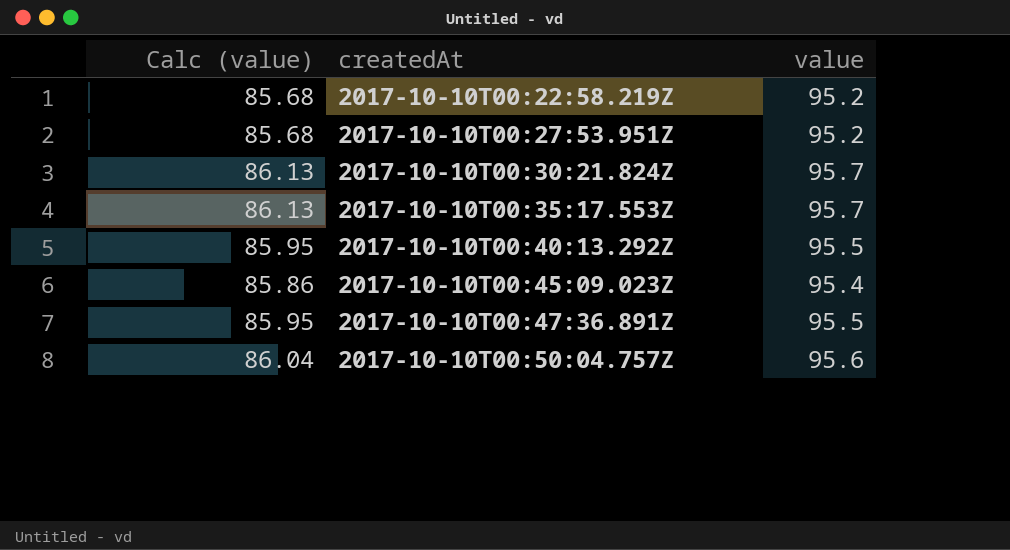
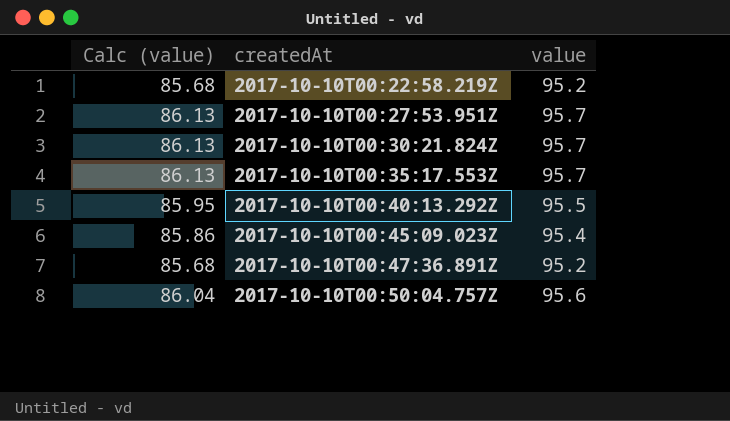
2017-10-10T00:27:53.951Z | Calc (value): 85.68 -> 86.13
2017-10-10T00:27:53.951Z | value: 95.2 -> 95.7
2017-10-10T00:47:36.891Z | Calc (value): 85.95 -> 85.68
2017-10-10T00:47:36.891Z | value: 95.5 -> 95.2

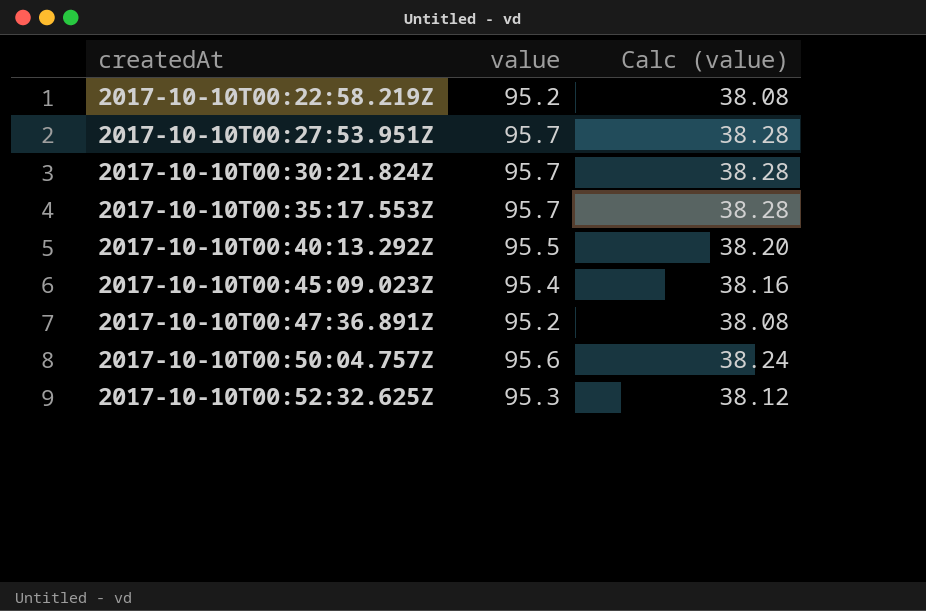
column Calc (value) | formula: [value] * 0.9 -> [value] * 0.4
column Calc (value) | position: 1 -> 3
row 2017-10-10T00:52:32.625Z: none -> 95.3 | 38.12

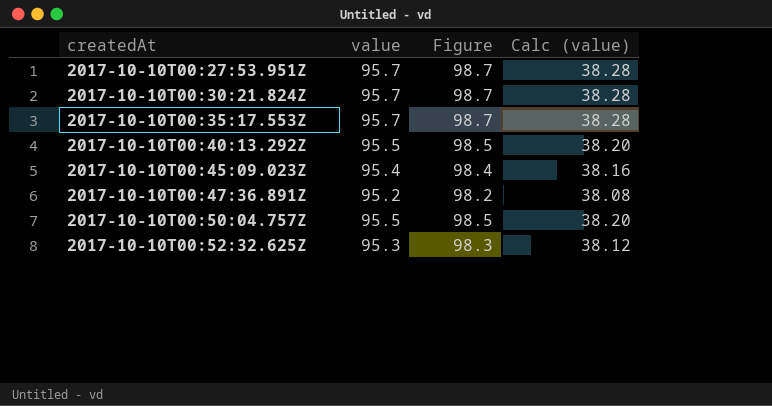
column Figure | formula: none -> [value] + 3
row 2017-10-10T00:22:58.219Z: 95.2 | 38.08 -> none
2017-10-10T00:50:04.757Z | value: 95.6 -> 95.5
2017-10-10T00:50:04.757Z | Calc (value): 38.24 -> 38.20

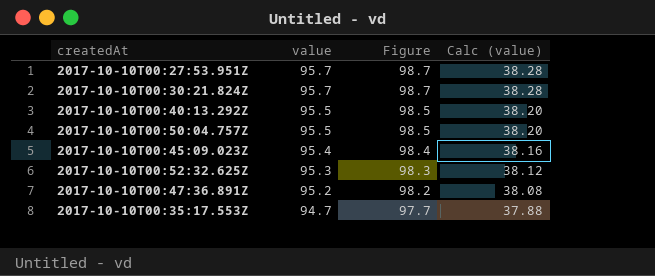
row order: createdAt ascending -> value descending
2017-10-10T00:35:17.553Z | value: 95.7 -> 94.7
2017-10-10T00:35:17.553Z | Figure: 98.7 -> 97.7
2017-10-10T00:35:17.553Z | Calc (value): 38.28 -> 37.88

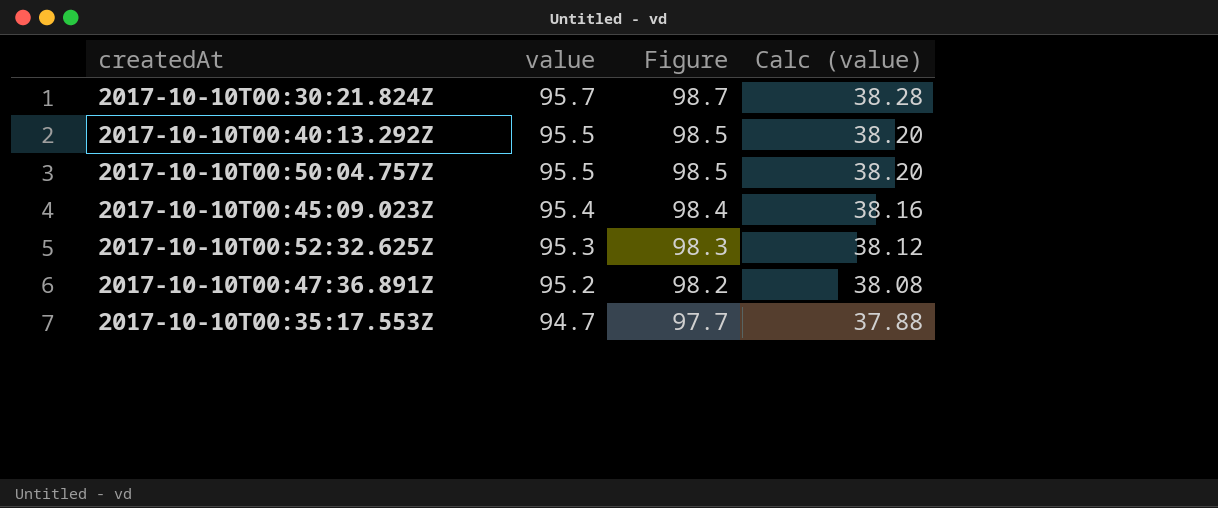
row 2017-10-10T00:27:53.951Z: 95.7 | 98.7 | 38.28 -> none

